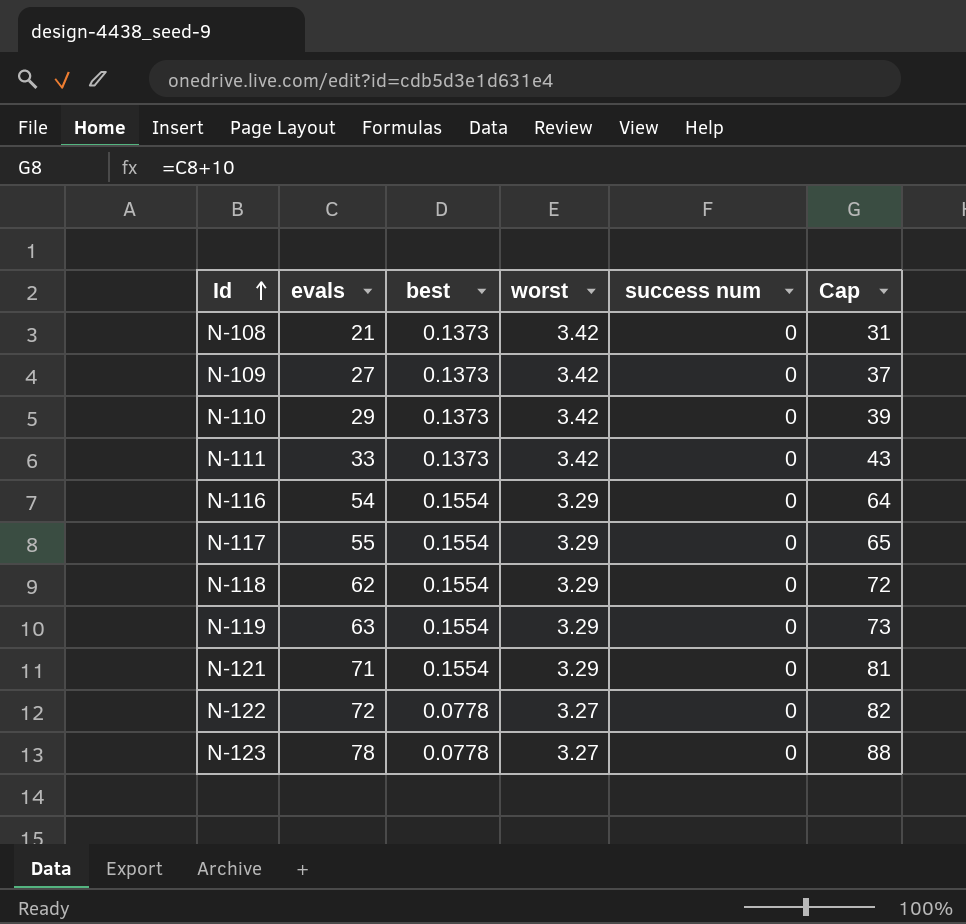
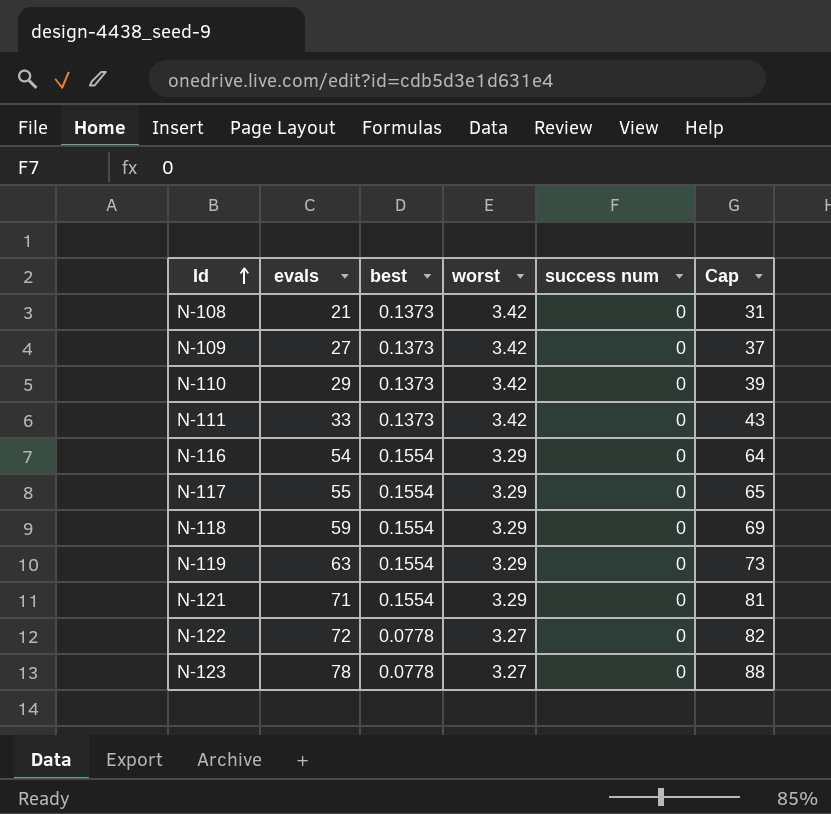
N-118 | evals: 62 -> 59
N-118 | Cap: 72 -> 69

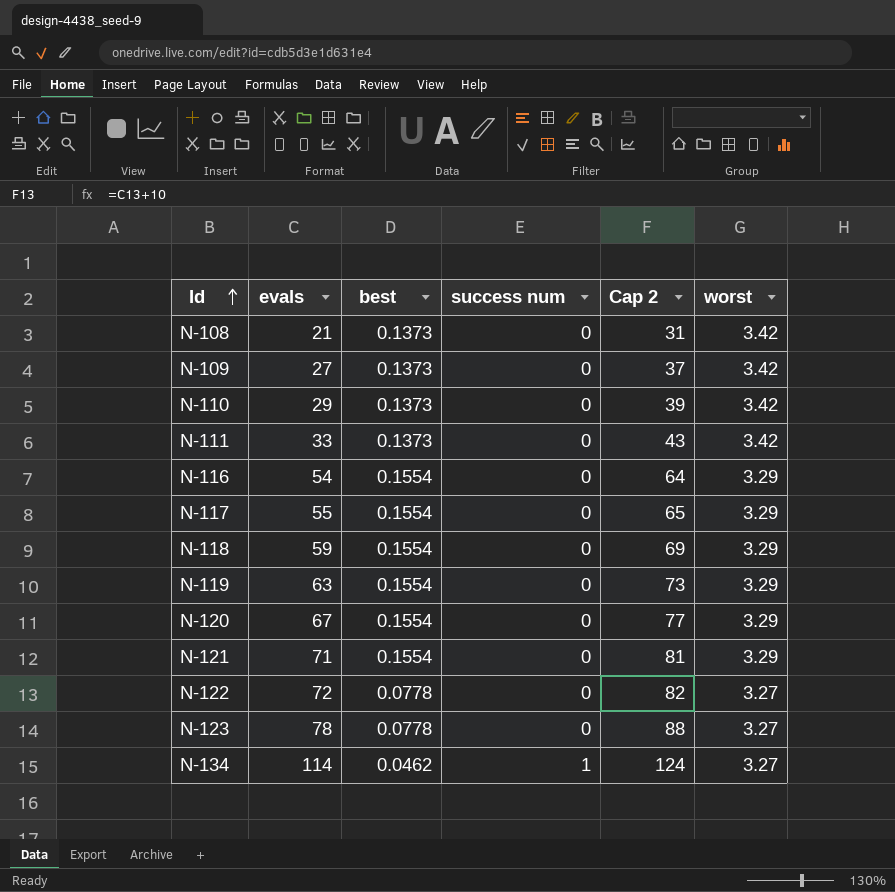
column name: Cap -> Cap 2
column worst | position: 4 -> 6
row N-120: none -> 67 | 0.1554 | 0 | 77 | 3.29
row N-134: none -> 114 | 0.0462 | 1 | 124 | 3.27

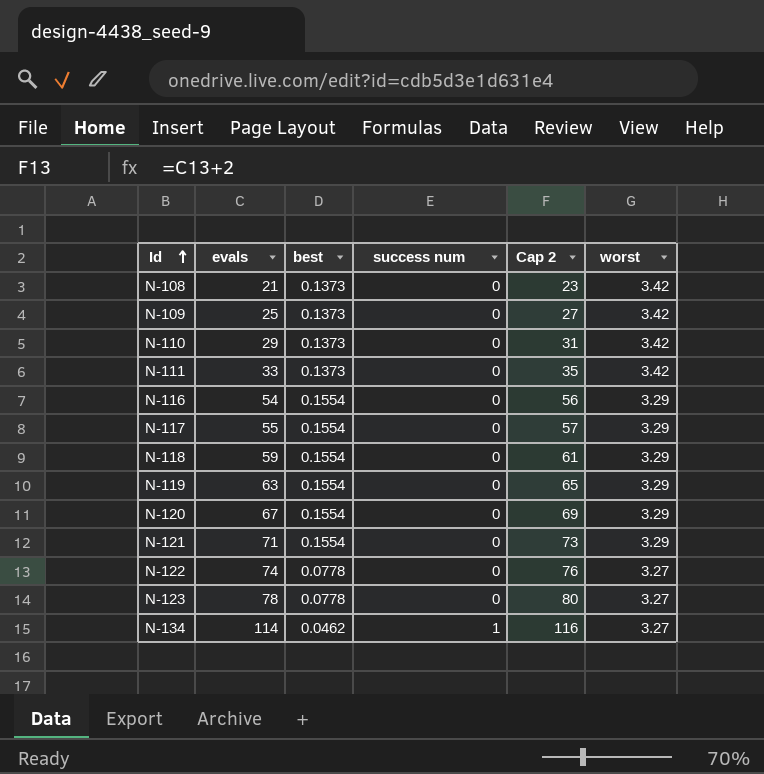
column Cap 2 | formula: [evals] + 10 -> [evals] + 2
N-109 | evals: 27 -> 25
N-122 | evals: 72 -> 74

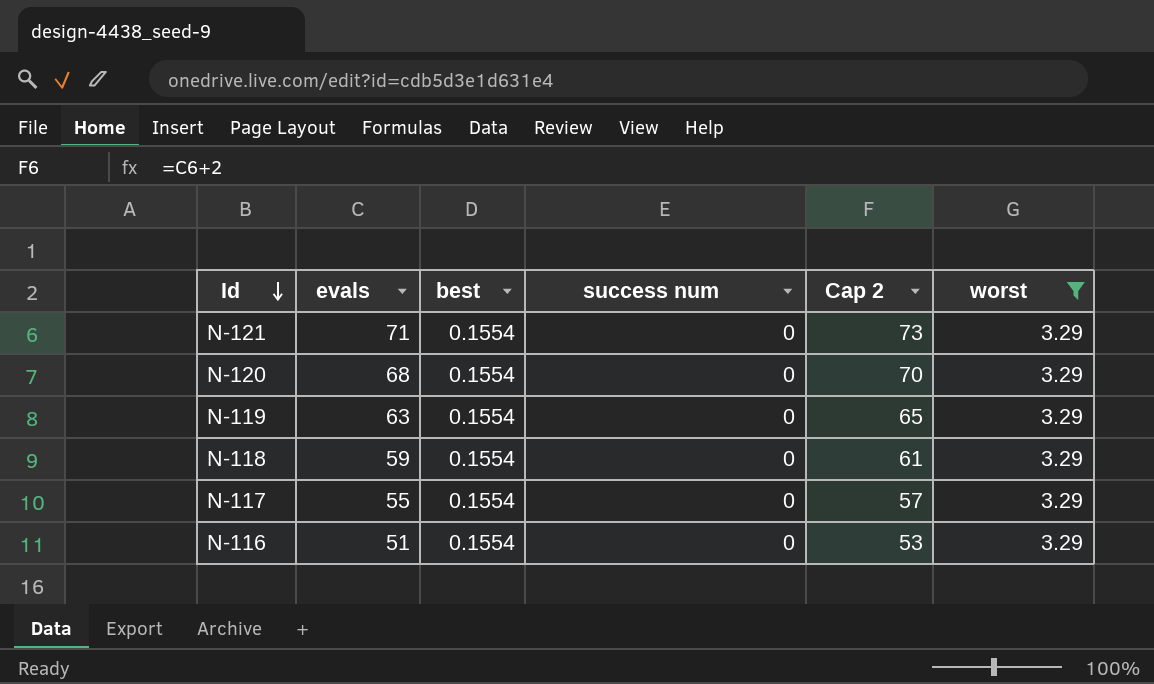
filter: none -> worst = 3.29
row order: Id ascending -> Id descending
N-120 | evals: 67 -> 68
N-120 | Cap 2: 69 -> 70
N-116 | evals: 54 -> 51
N-116 | Cap 2: 56 -> 53

